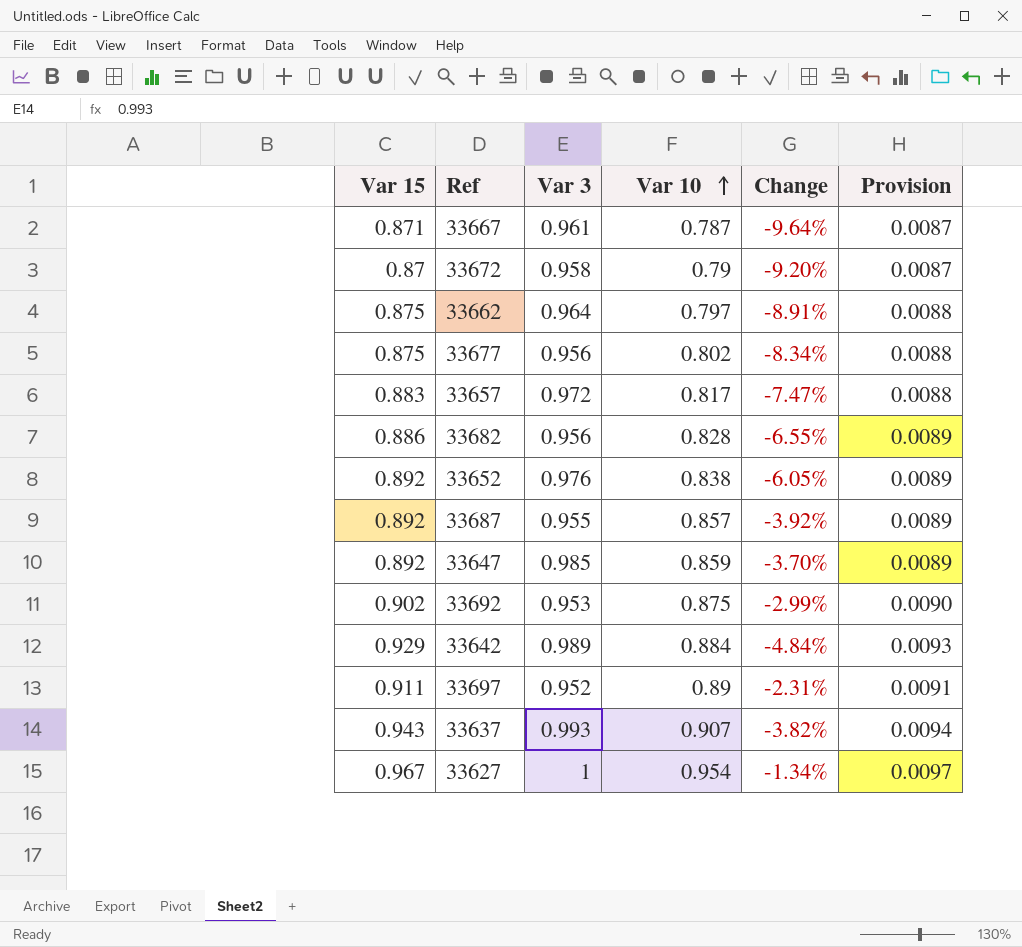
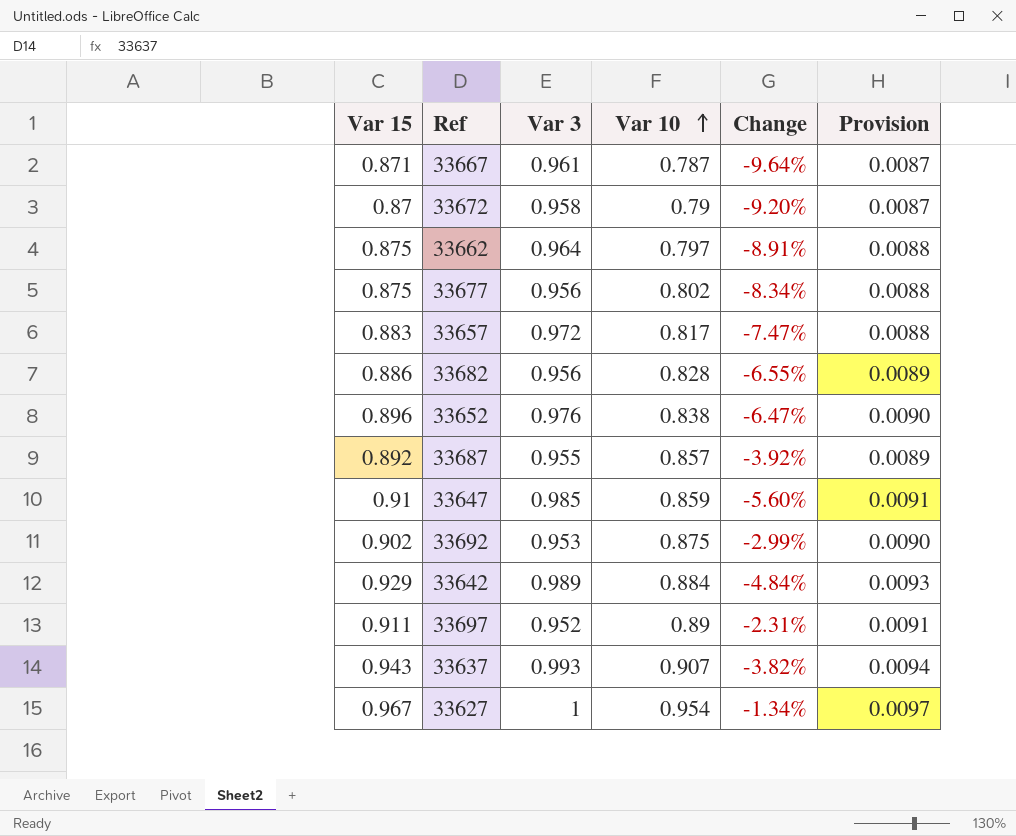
33652 | Var 15: 0.892 -> 0.896
33652 | Change: -6.05% -> -6.47%
33652 | Provision: 0.0089 -> 0.0090
33647 | Var 15: 0.892 -> 0.91
33647 | Change: -3.70% -> -5.60%
33647 | Provision: 0.0089 -> 0.0091

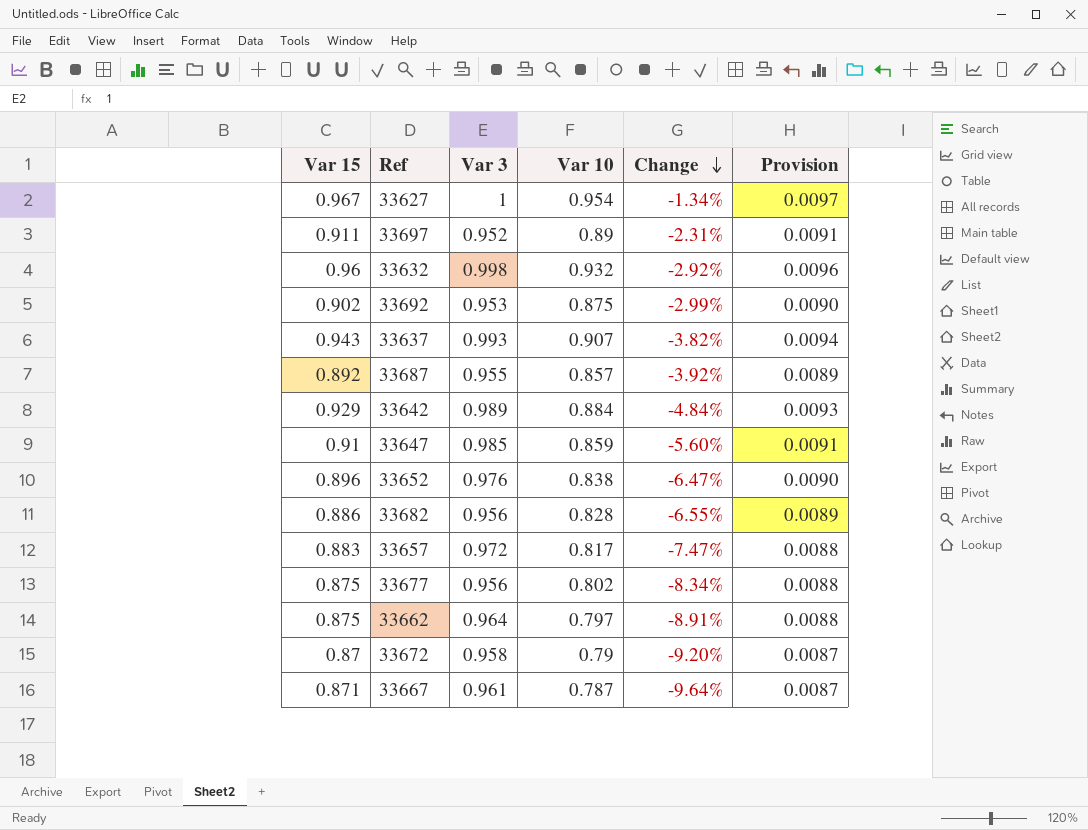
row order: Var 10 ascending -> Change descending
row 33632: none -> 0.96 | 0.998 | 0.932 | -2.92% | 0.0096

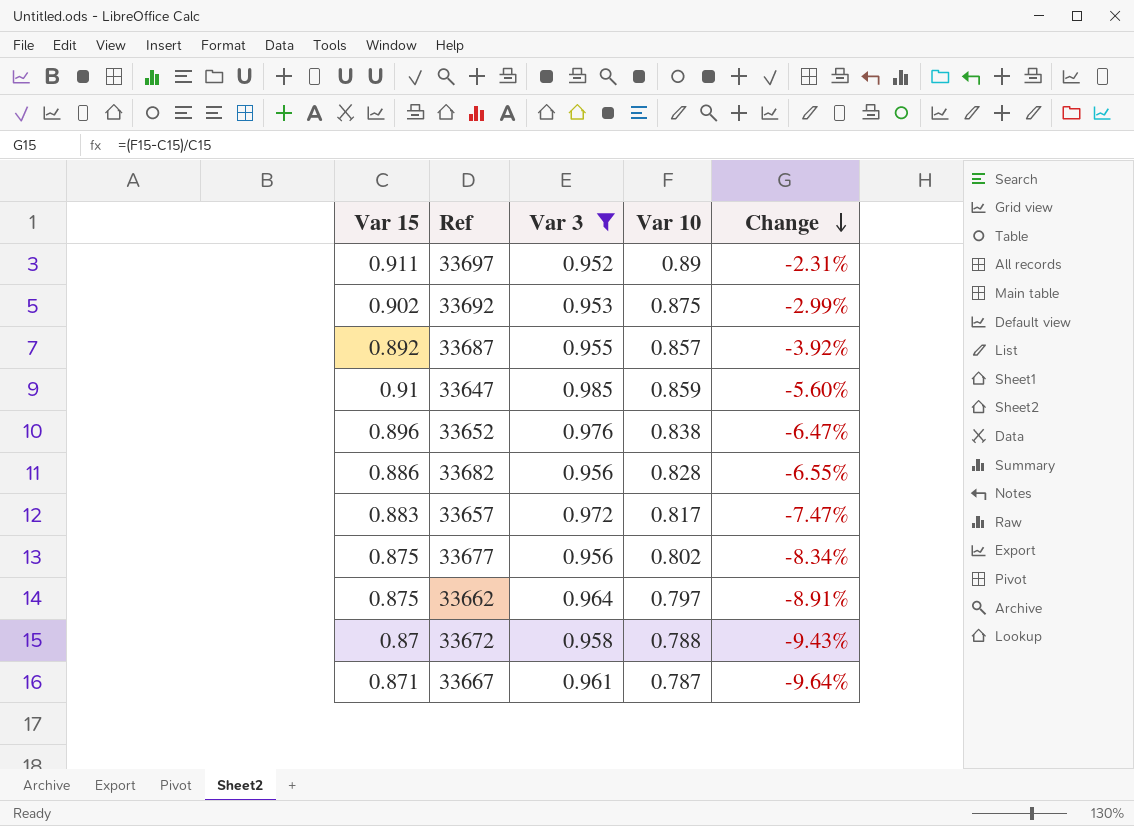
filter: none -> Var 3 <= 0.985
column Provision | formula: [Var 15] * 0.01 -> none
33672 | Var 10: 0.79 -> 0.788
33672 | Change: -9.20% -> -9.43%

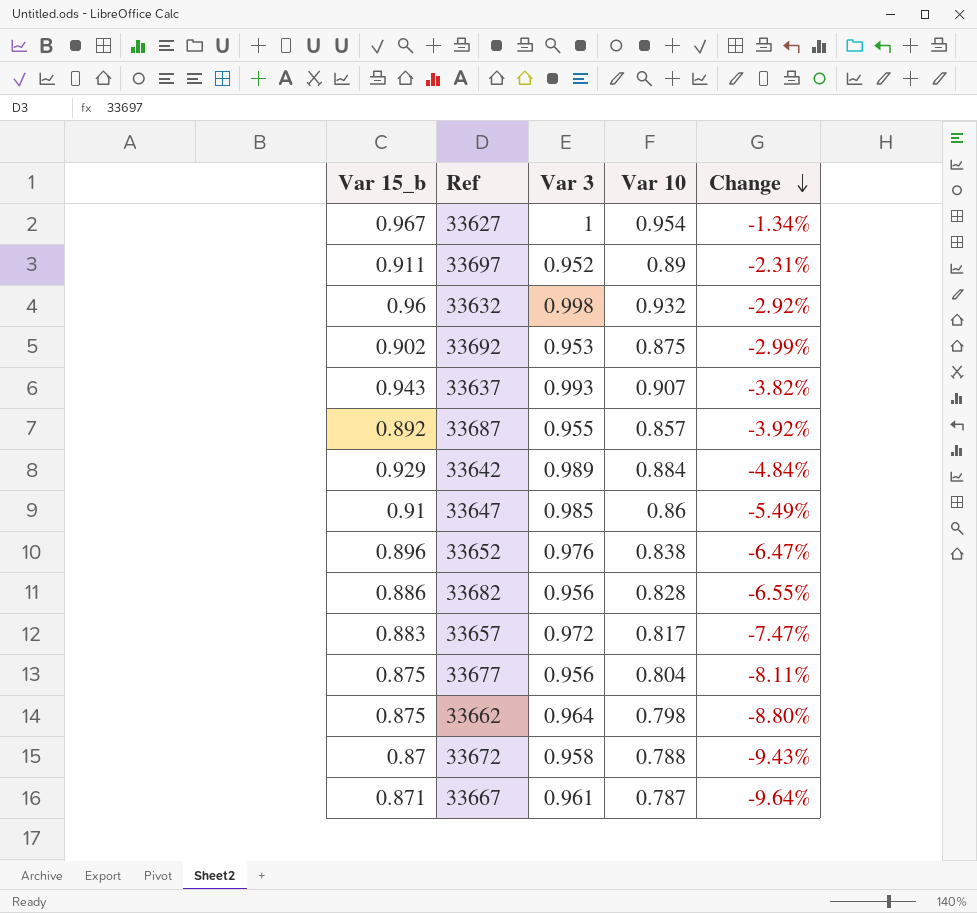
filter: Var 3 <= 0.985 -> none
column name: Var 15 -> Var 15_b
33647 | Var 10: 0.859 -> 0.86
33647 | Change: -5.60% -> -5.49%
33677 | Var 10: 0.802 -> 0.804
33677 | Change: -8.34% -> -8.11%
33662 | Var 10: 0.797 -> 0.798
33662 | Change: -8.91% -> -8.80%

